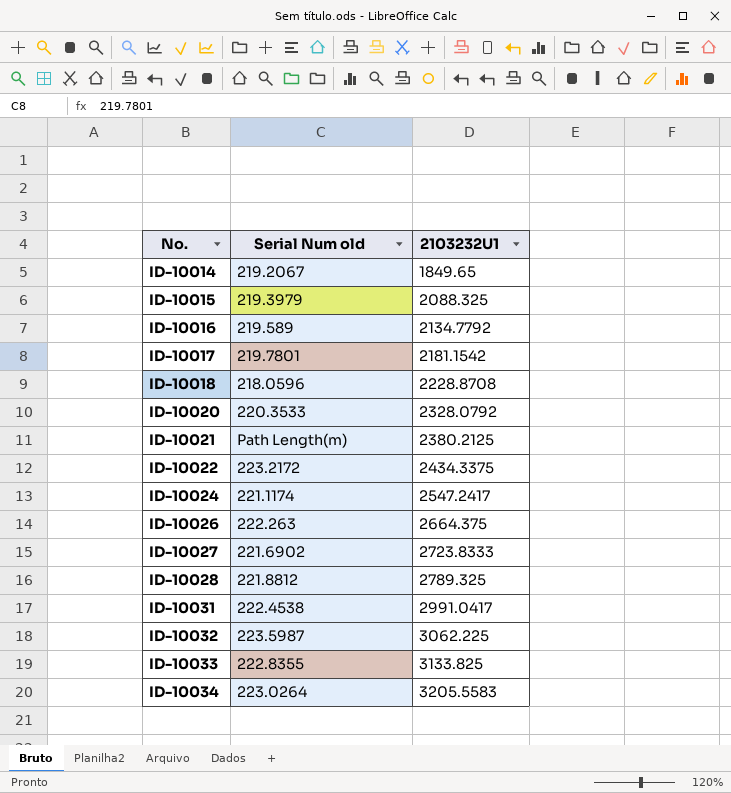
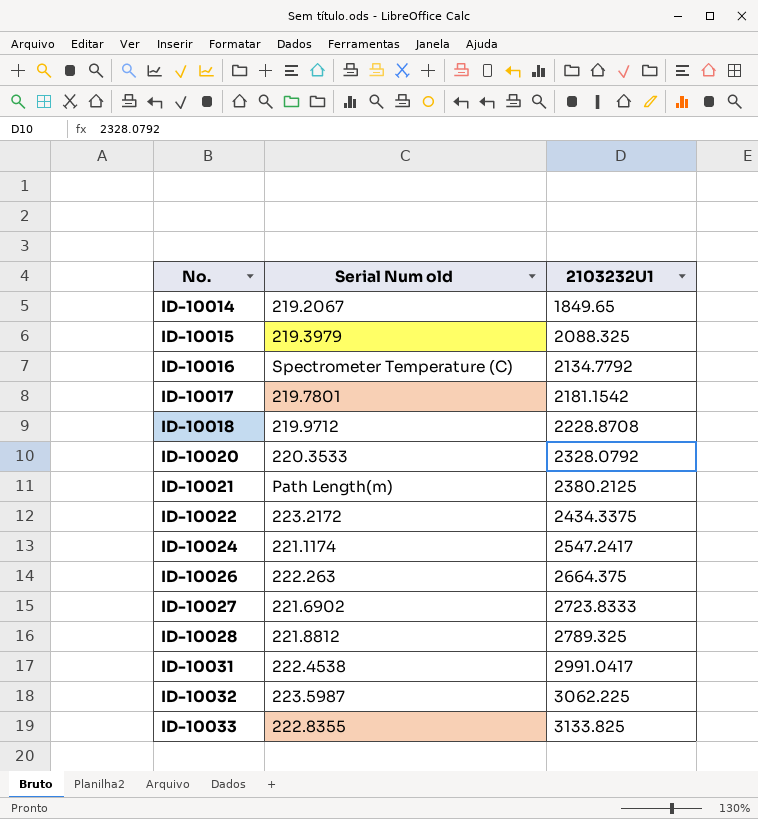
row ID-10034: 223.0264 | 3205.5583 -> none
ID-10016 | Serial Num old: 219.589 -> Spectrometer Temperature (C)
ID-10018 | Serial Num old: 218.0596 -> 219.9712

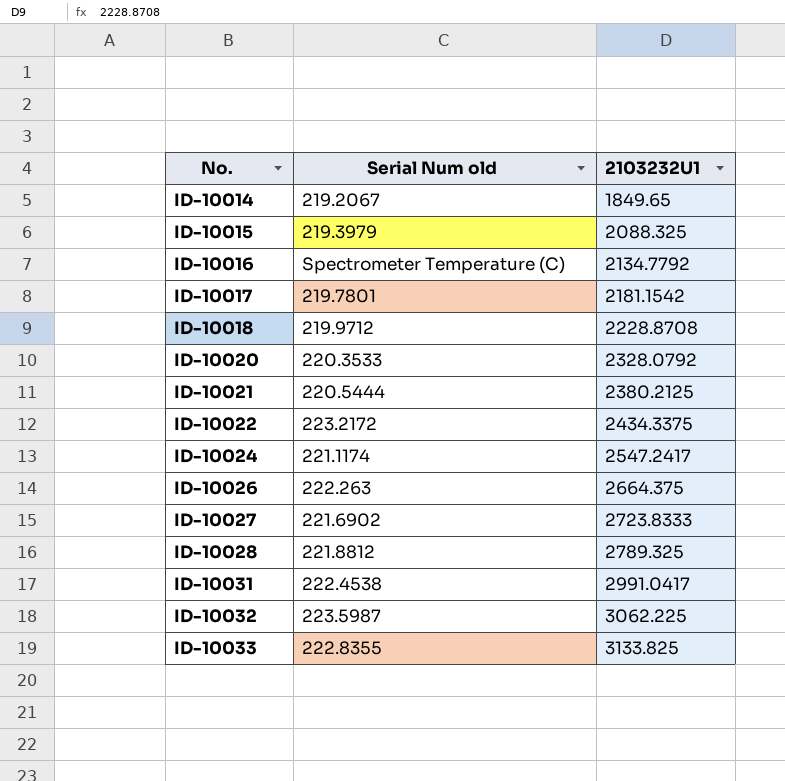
ID-10021 | Serial Num old: Path Length(m) -> 220.5444

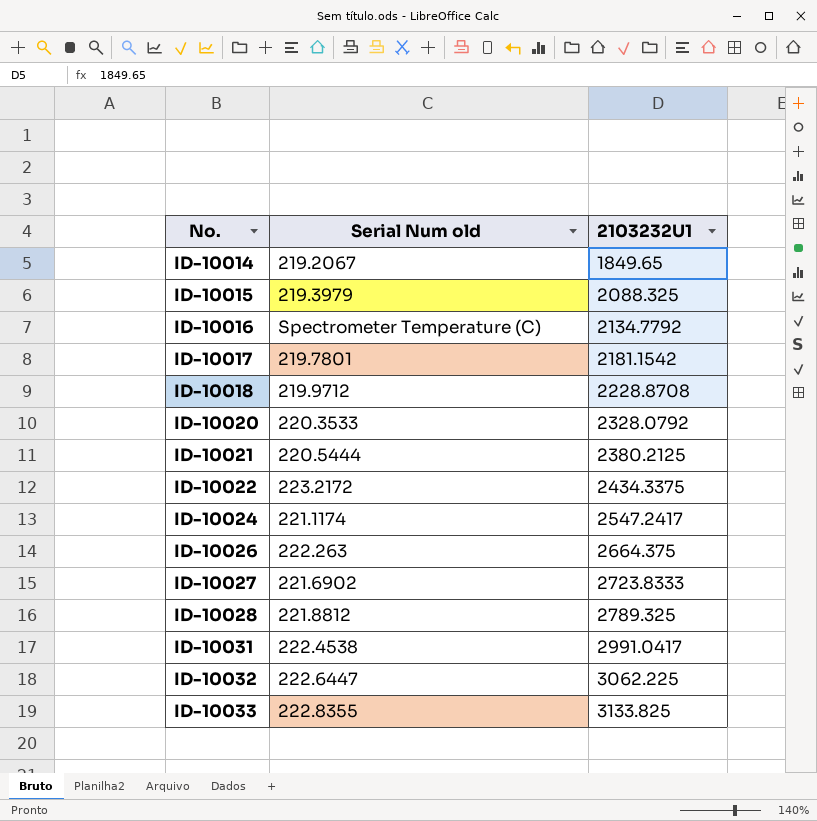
ID-10032 | Serial Num old: 223.5987 -> 222.6447

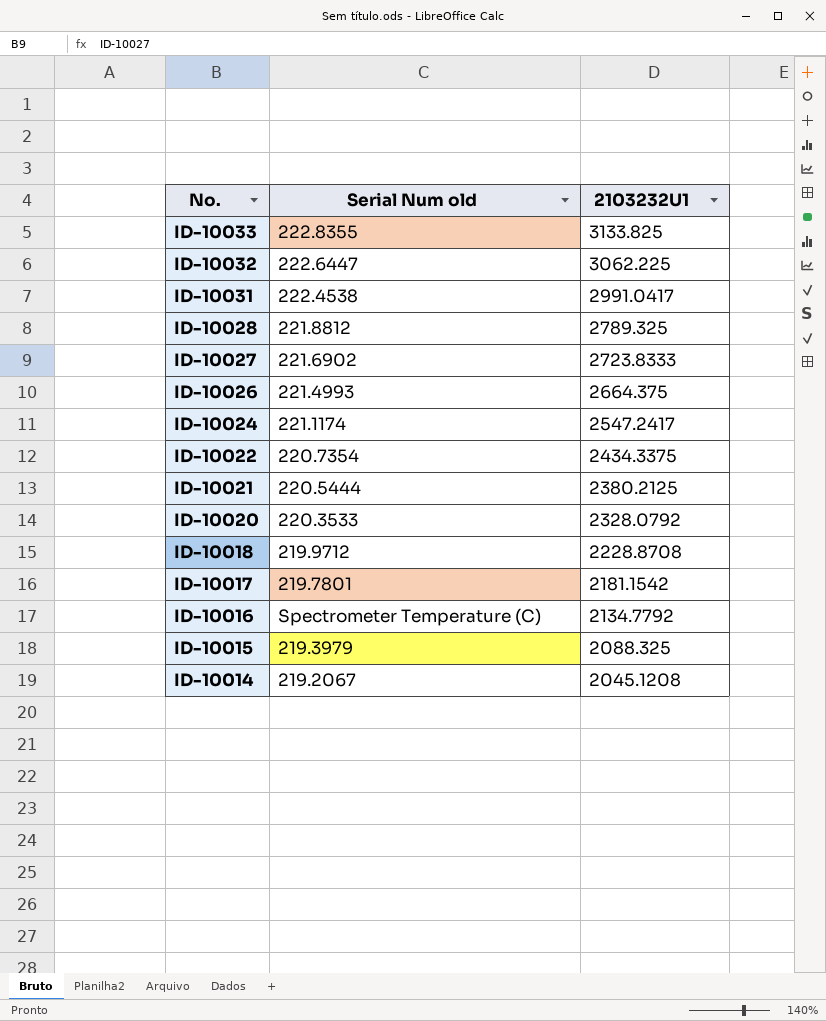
row order: No. ascending -> No. descending
ID-10026 | Serial Num old: 222.263 -> 221.4993
ID-10022 | Serial Num old: 223.2172 -> 220.7354
ID-10014 | 2103232U1: 1849.65 -> 2045.1208

